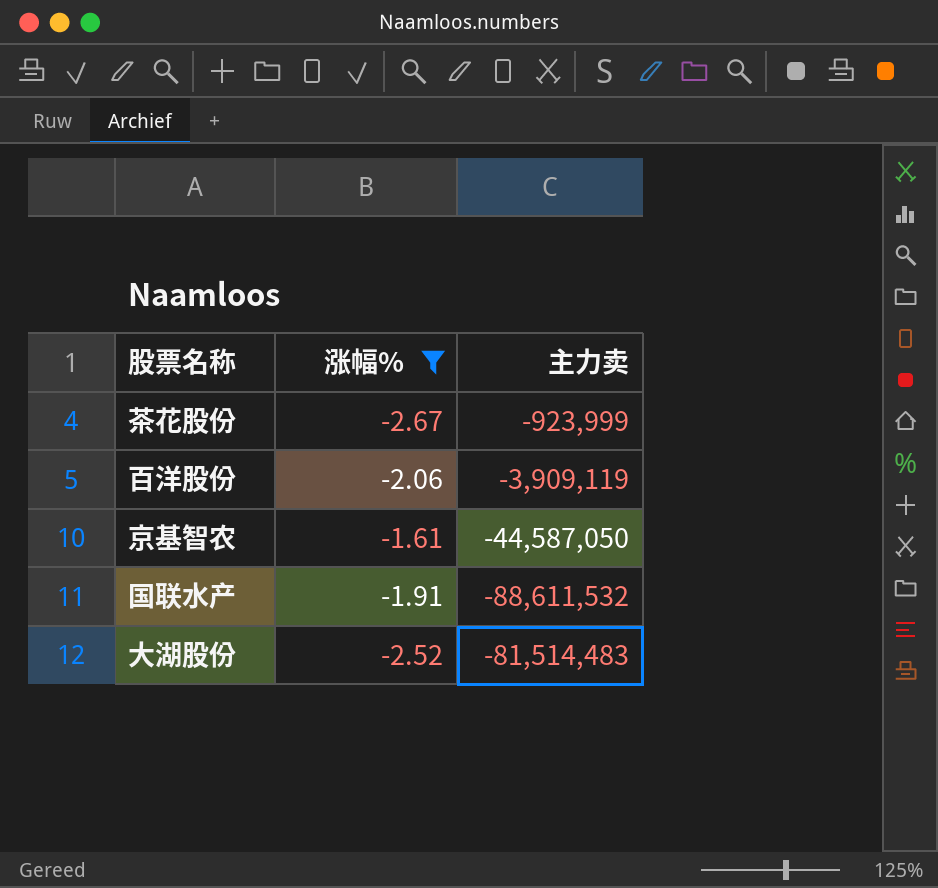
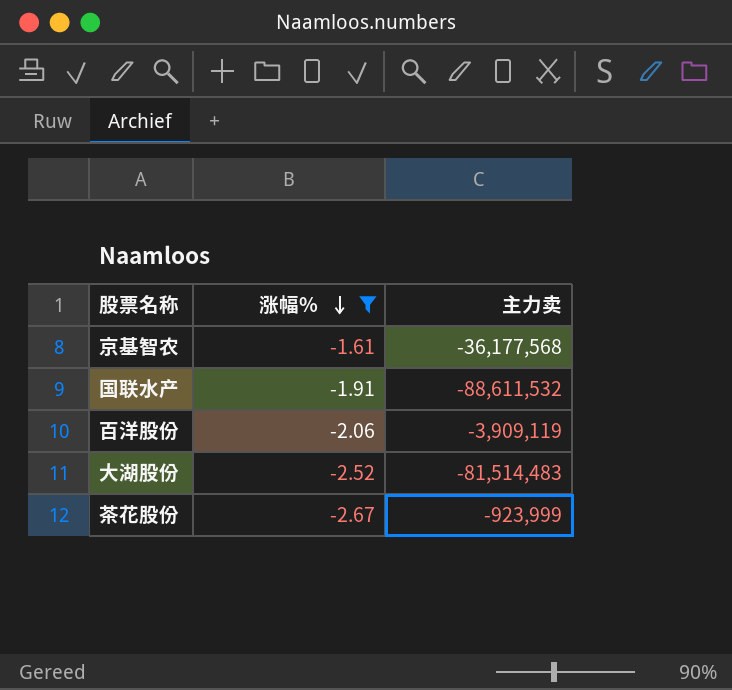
row order: none -> 涨幅% descending
京基智农 | 主力卖: -44,587,050 -> -36,177,568

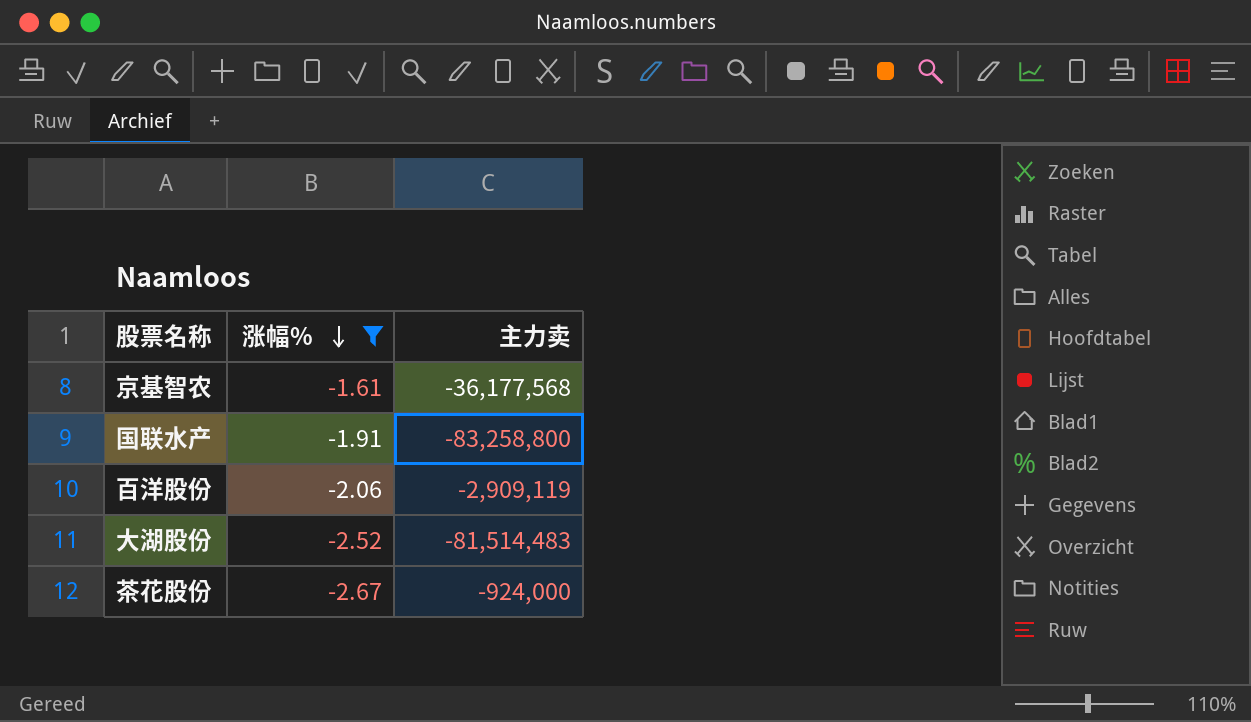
国联水产 | 主力卖: -88,611,532 -> -83,258,800
百洋股份 | 主力卖: -3,909,119 -> -2,909,119
茶花股份 | 主力卖: -923,999 -> -924,000

